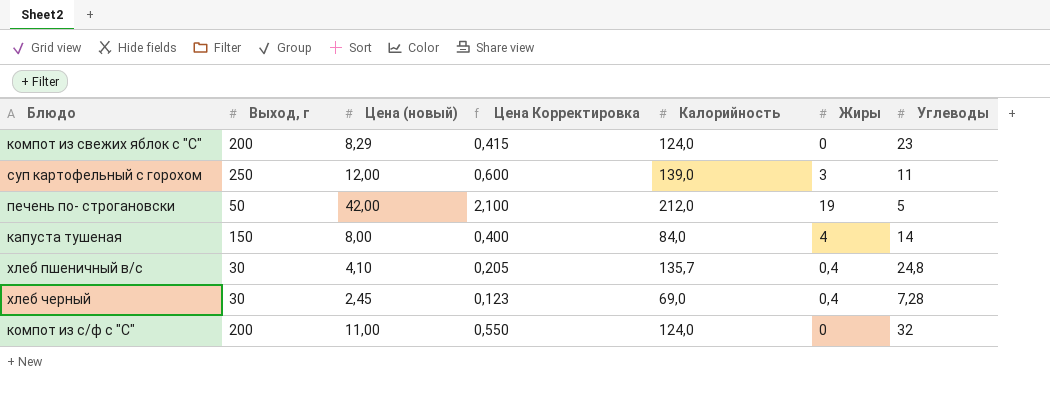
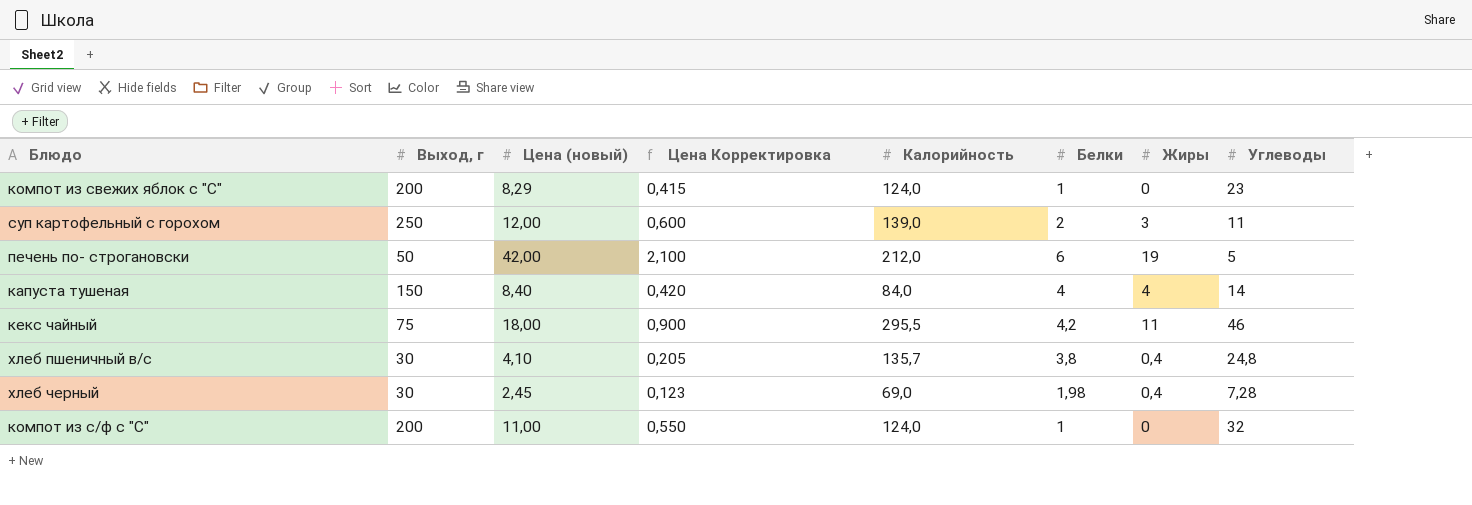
column Белки | position: none -> 6
капуста тушеная | Цена (новый): 8,00 -> 8,40
капуста тушеная | Цена Корректировка: 0,400 -> 0,420
row кекс чайный: none -> 75 | 18,00 | 0,900 | 295,5 | 4,2 | 11 | 46

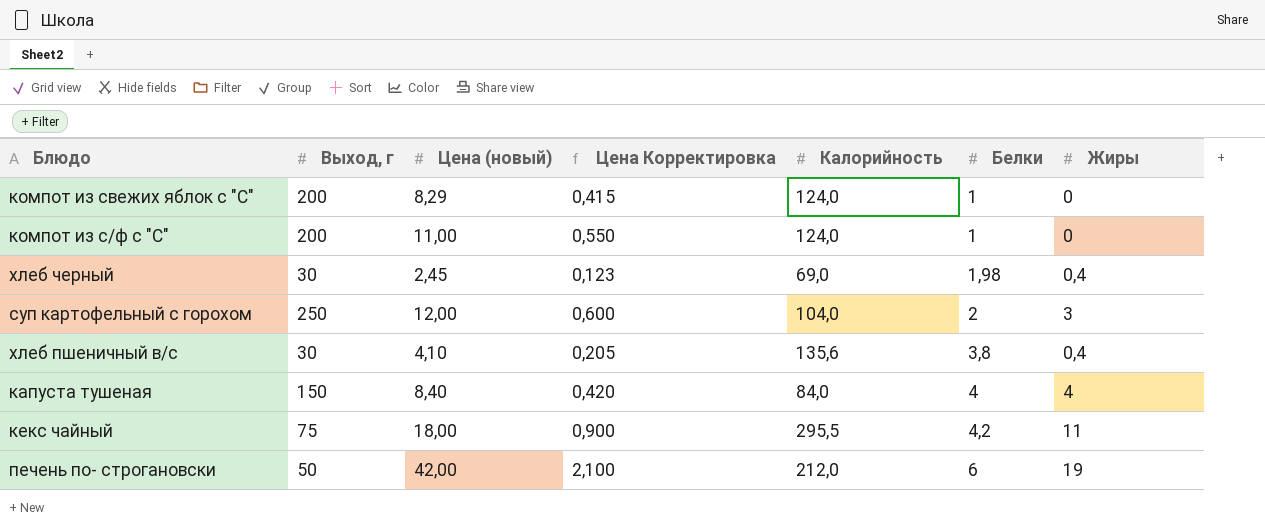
row order: none -> Белки ascending
column Углеводы | position: 8 -> none
суп картофельный с горохом | Калорийность: 139,0 -> 104,0
хлеб пшеничный в/с | Калорийность: 135,7 -> 135,6

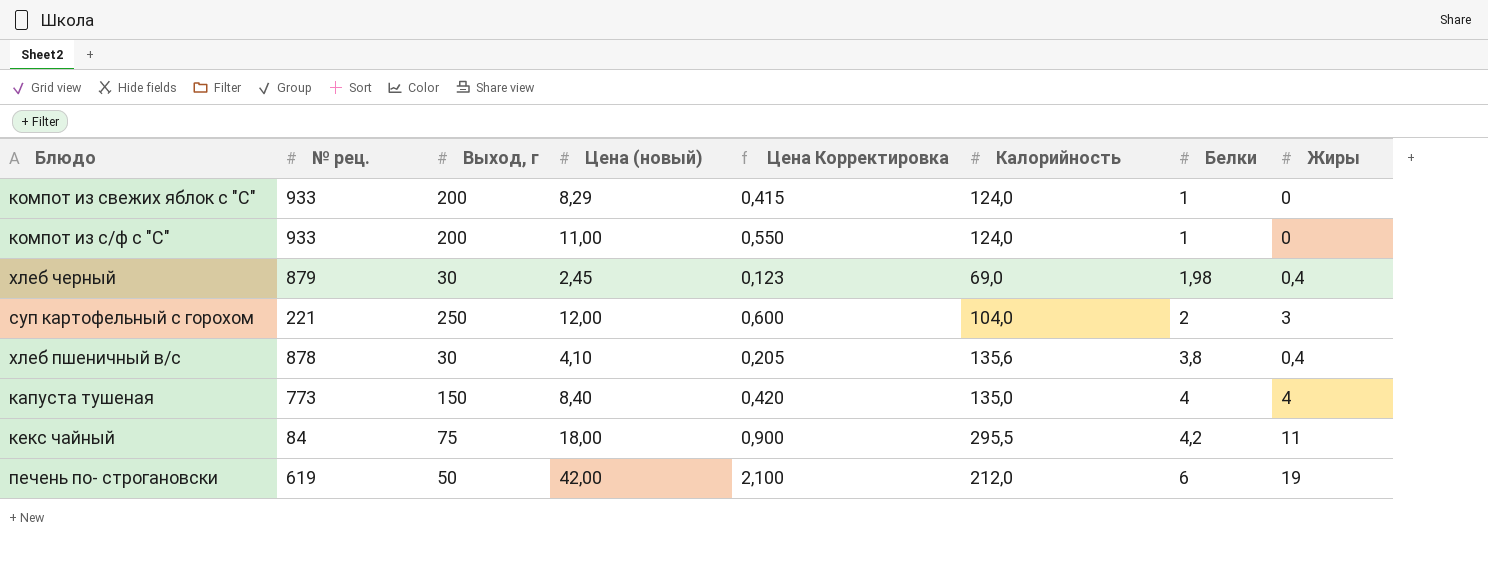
column № рец. | position: none -> 2
капуста тушеная | Калорийность: 84,0 -> 135,0

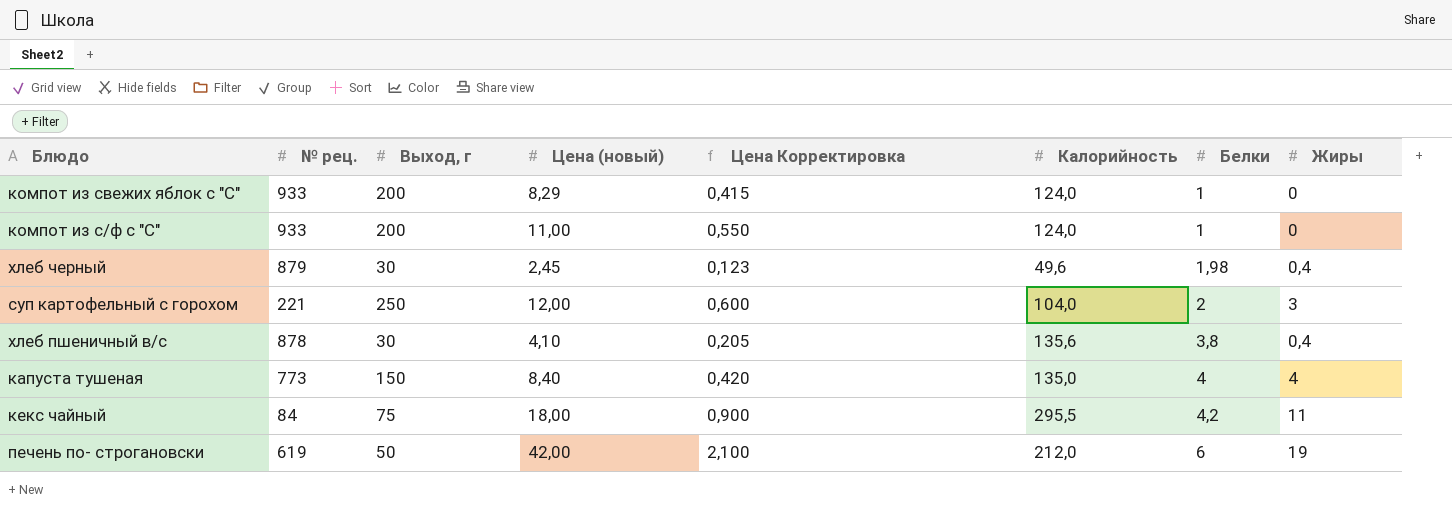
хлеб черный | Калорийность: 69,0 -> 49,6

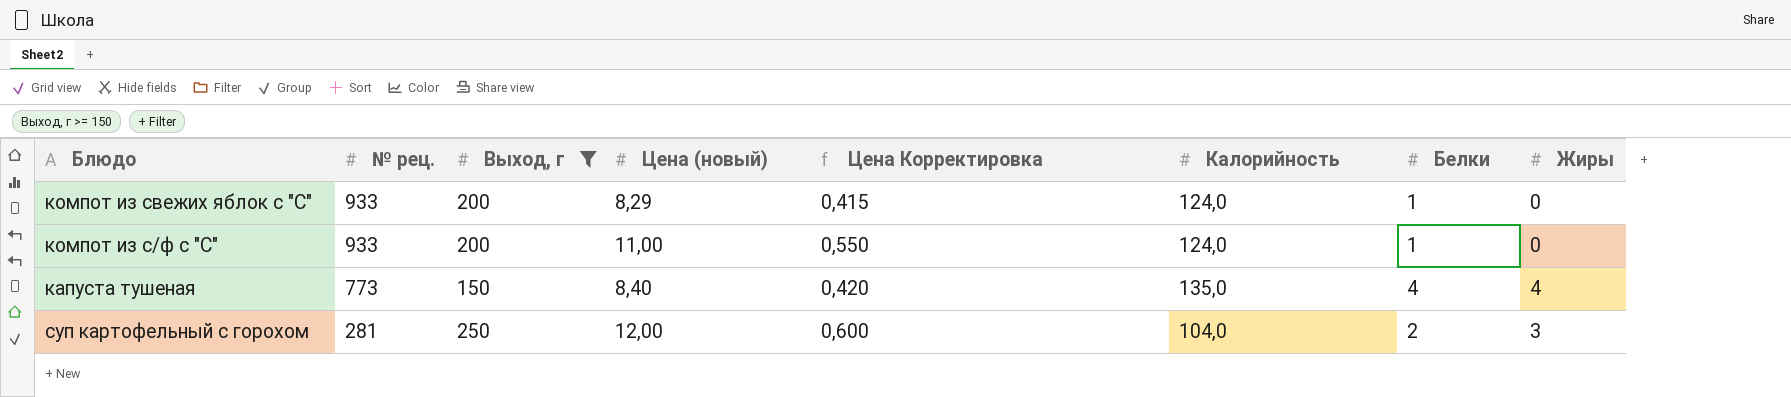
filter: none -> Выход, г >= 150
row order: Белки ascending -> № рец. descending
суп картофельный с горохом | № рец.: 221 -> 281

